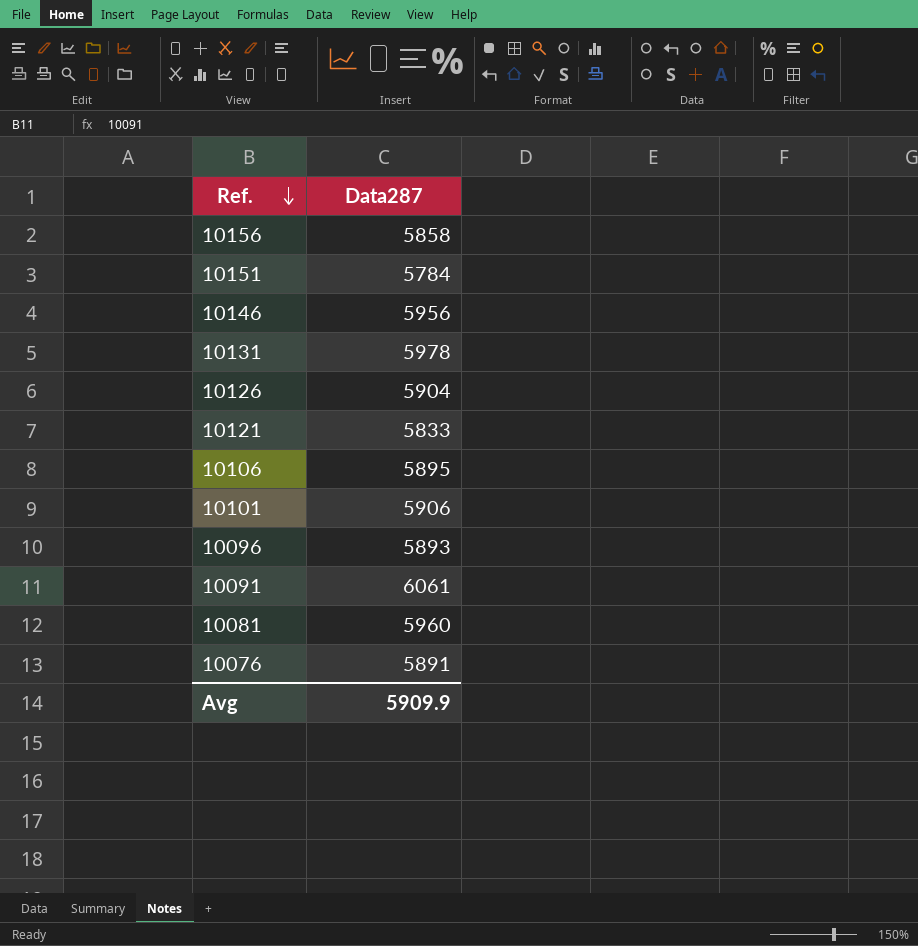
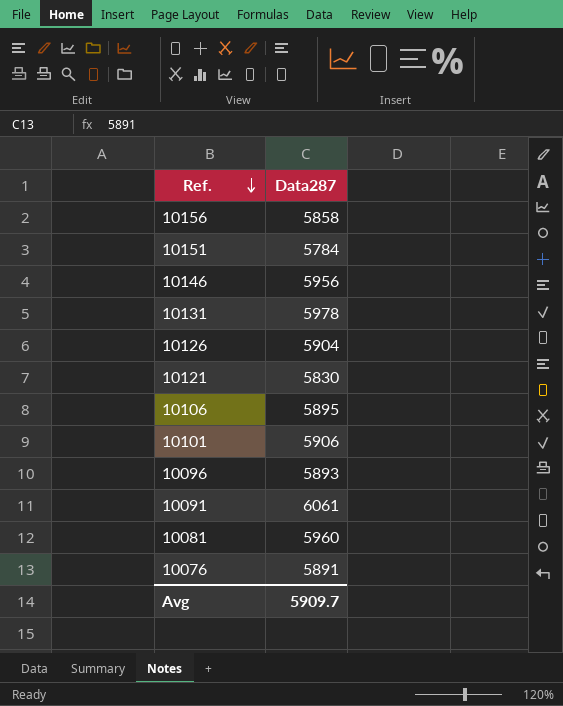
10121 | Data287: 5833 -> 5830
Avg | Data287: 5909.9 -> 5909.7

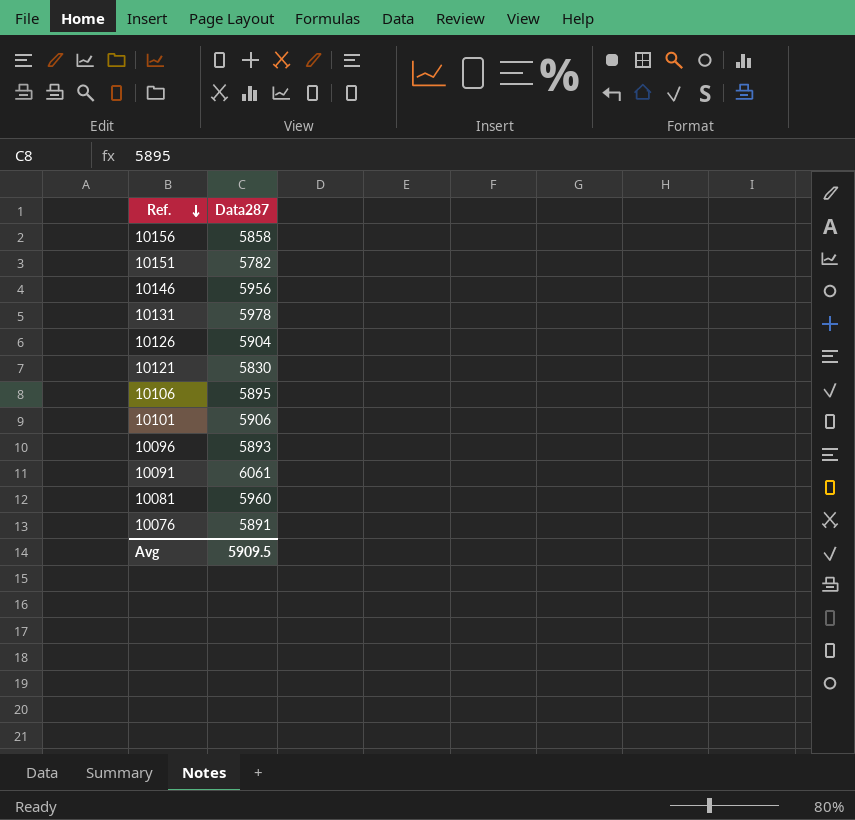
10151 | Data287: 5784 -> 5782
Avg | Data287: 5909.7 -> 5909.5

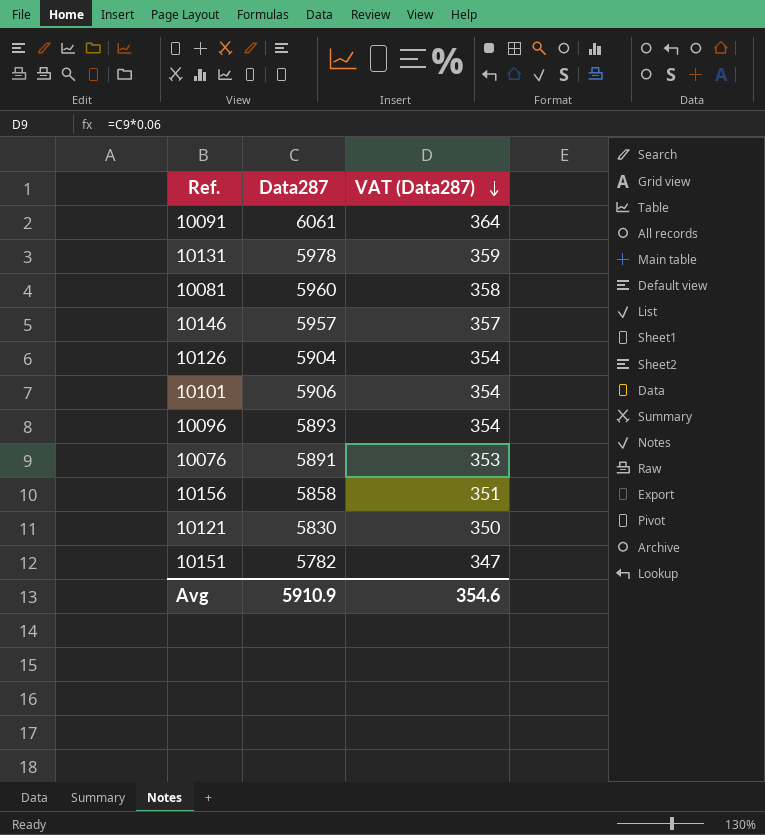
row order: Ref. descending -> VAT (Data287) descending
column VAT (Data287) | formula: none -> [Data287] * 0.06
row 10106: 5895 -> none
10146 | Data287: 5956 -> 5957
Avg | Data287: 5909.5 -> 5910.9

